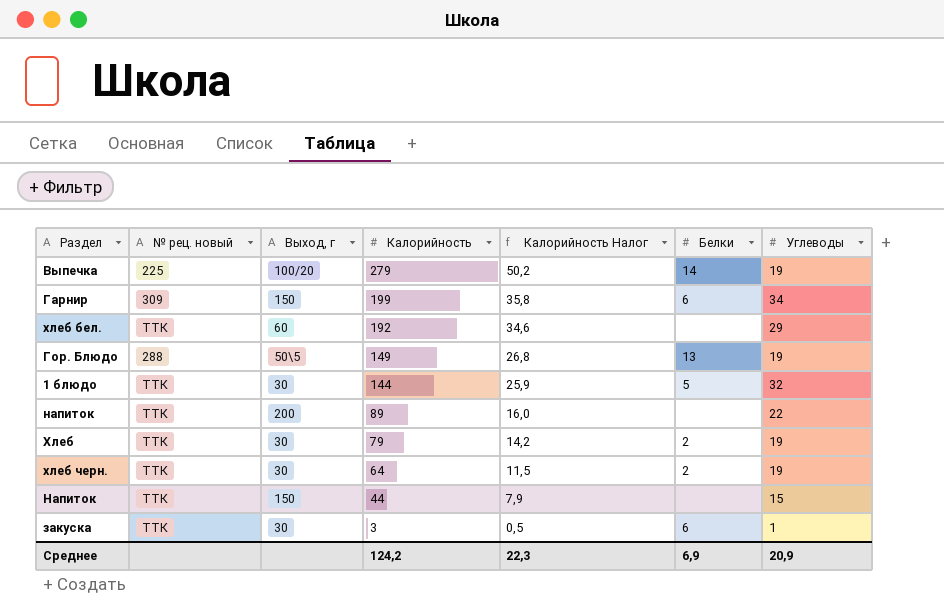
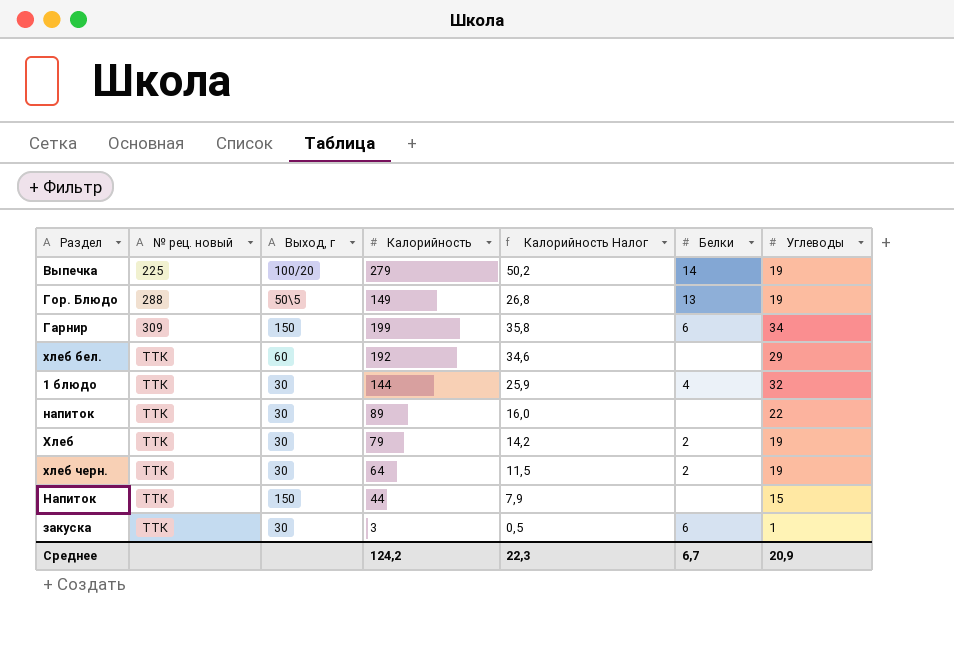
row order: Калорийность descending -> № рец. новый ascending
1 блюдо | Белки: 5 -> 4
напиток | Выход, г: 200 -> 30
Среднее | Белки: 6,9 -> 6,7

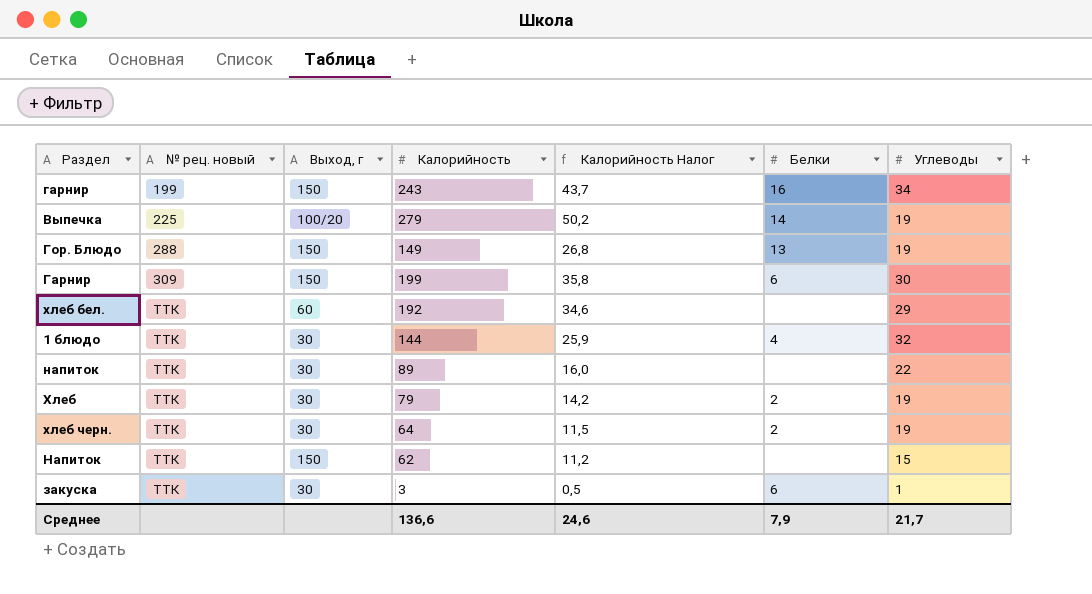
row гарнир: none -> 199 | 150 | 243 | 43,7 | 16 | 34
Гор. Блюдо | Выход, г: 50\5 -> 150
Гарнир | Углеводы: 34 -> 30
Напиток | Калорийность: 44 -> 62
Напиток | Калорийность Налог: 7,9 -> 11,2
Среднее | Калорийность: 124,2 -> 136,6
Среднее | Калорийность Налог: 22,3 -> 24,6
Среднее | Белки: 6,7 -> 7,9
Среднее | Углеводы: 20,9 -> 21,7

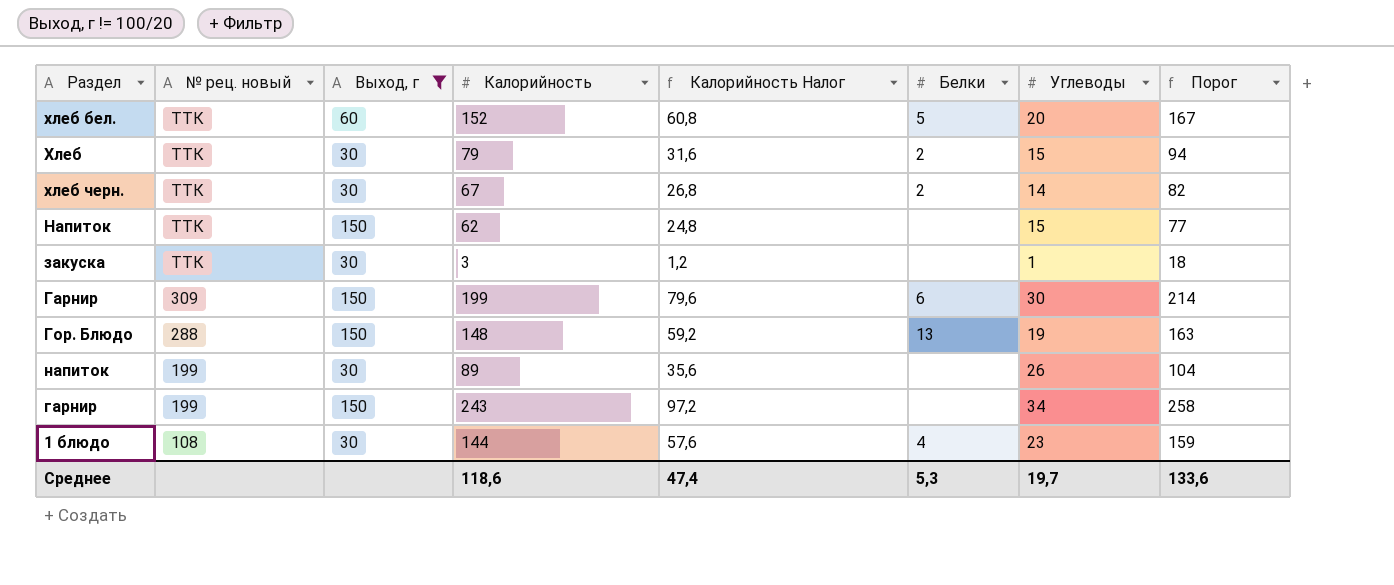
filter: none -> Выход, г != 100/20
row order: № рец. новый ascending -> № рец. новый descending
column Калорийность Налог | formula: [Калорийность] * 0,18 -> [Калорийность] * 0,4
column Порог | formula: none -> [Калорийность] + 15
хлеб бел. | Калорийность: 192 -> 152
хлеб бел. | Белки: none -> 5
хлеб бел. | Углеводы: 29 -> 20
Хлеб | Углеводы: 19 -> 15
хлеб черн. | Калорийность: 64 -> 67
хлеб черн. | Углеводы: 19 -> 14
закуска | Белки: 6 -> none
Гор. Блюдо | Калорийность: 149 -> 148
напиток | № рец. новый: ТТК -> 199
напиток | Углеводы: 22 -> 26
гарнир | Белки: 16 -> none
1 блюдо | № рец. новый: ТТК -> 108
1 блюдо | Углеводы: 32 -> 23
Среднее | Калорийность: 136,6 -> 118,6
Среднее | Калорийность Налог: 24,6 -> 47,4
Среднее | Белки: 7,9 -> 5,3
Среднее | Углеводы: 21,7 -> 19,7

